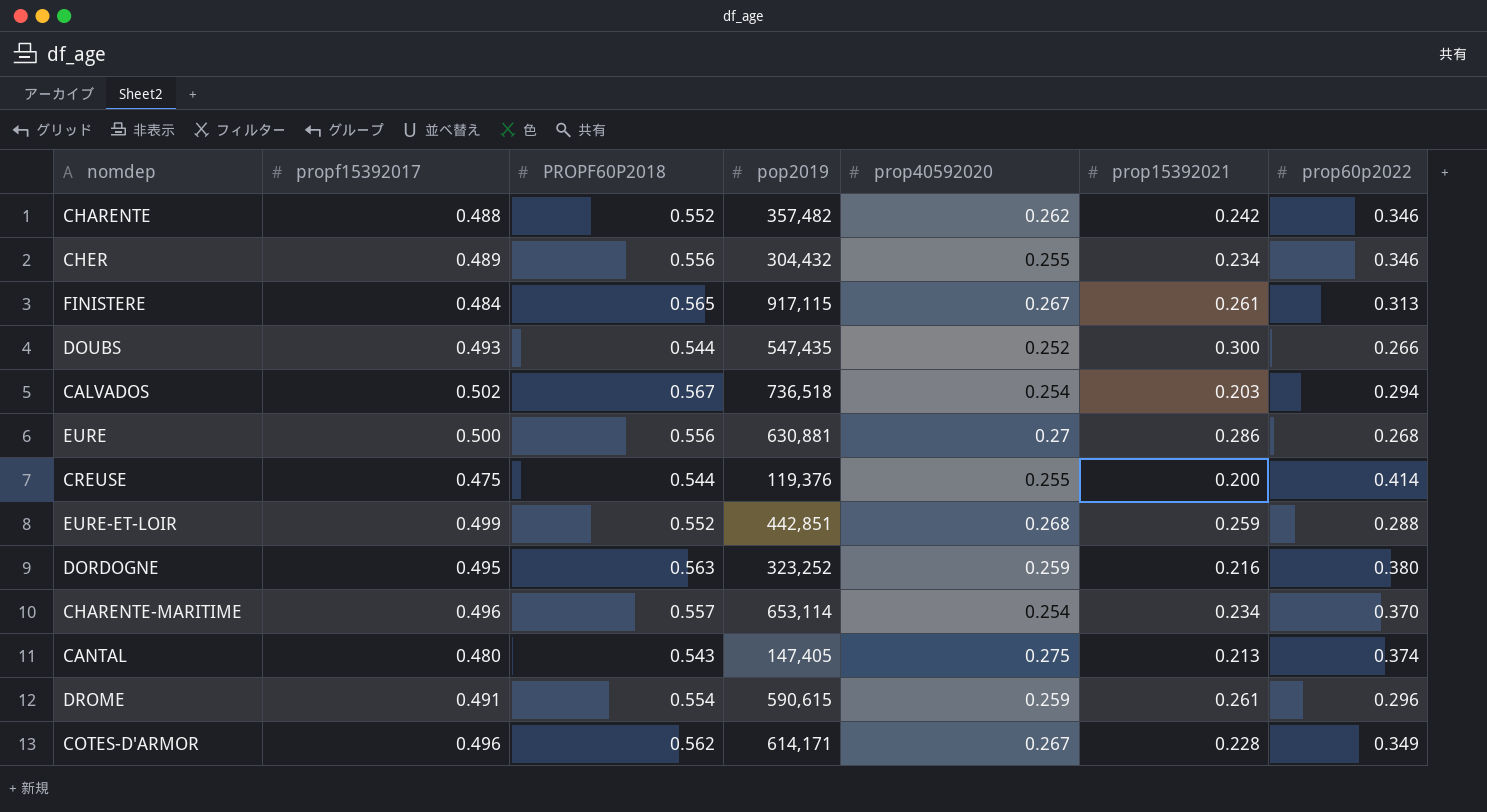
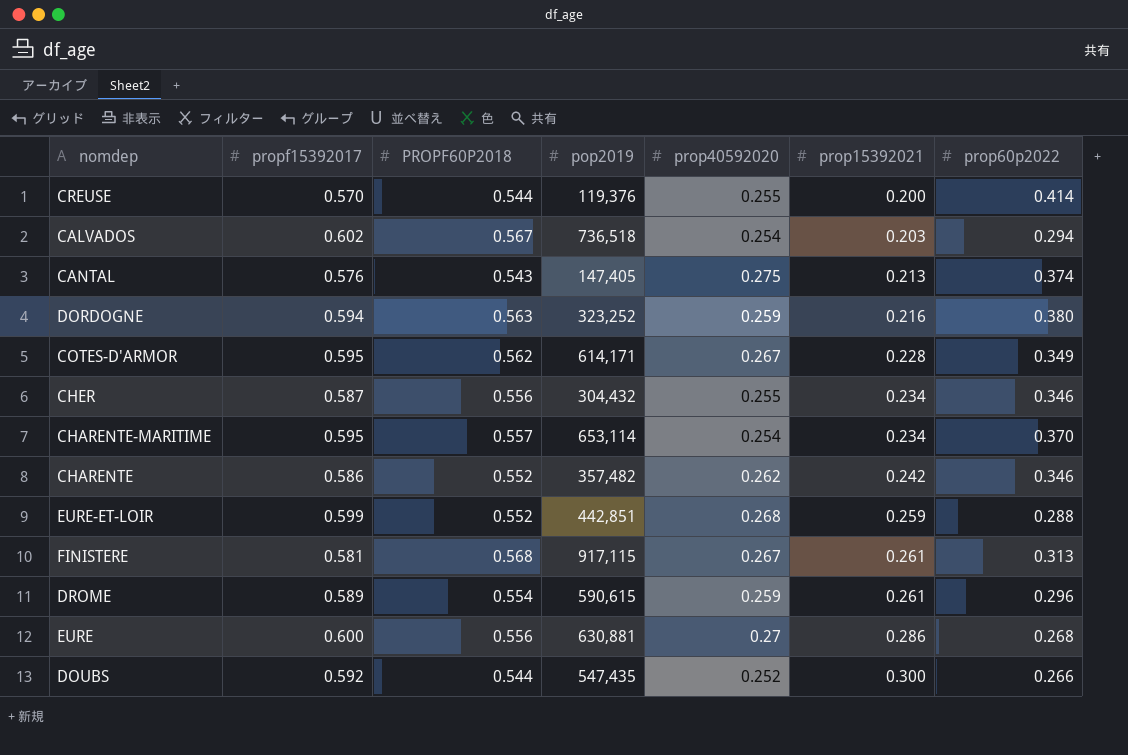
row order: none -> prop15392021 ascending
CREUSE | propf15392017: 0.475 -> 0.570
CALVADOS | propf15392017: 0.502 -> 0.602
CANTAL | propf15392017: 0.480 -> 0.576
DORDOGNE | propf15392017: 0.495 -> 0.594
COTES-D'ARMOR | propf15392017: 0.496 -> 0.595
CHER | propf15392017: 0.489 -> 0.587
CHARENTE-MARITIME | propf15392017: 0.496 -> 0.595
CHARENTE | propf15392017: 0.488 -> 0.586
EURE-ET-LOIR | propf15392017: 0.499 -> 0.599
FINISTERE | propf15392017: 0.484 -> 0.581
FINISTERE | PROPF60P2018: 0.565 -> 0.568
DROME | propf15392017: 0.491 -> 0.589
EURE | propf15392017: 0.500 -> 0.600
DOUBS | propf15392017: 0.493 -> 0.592

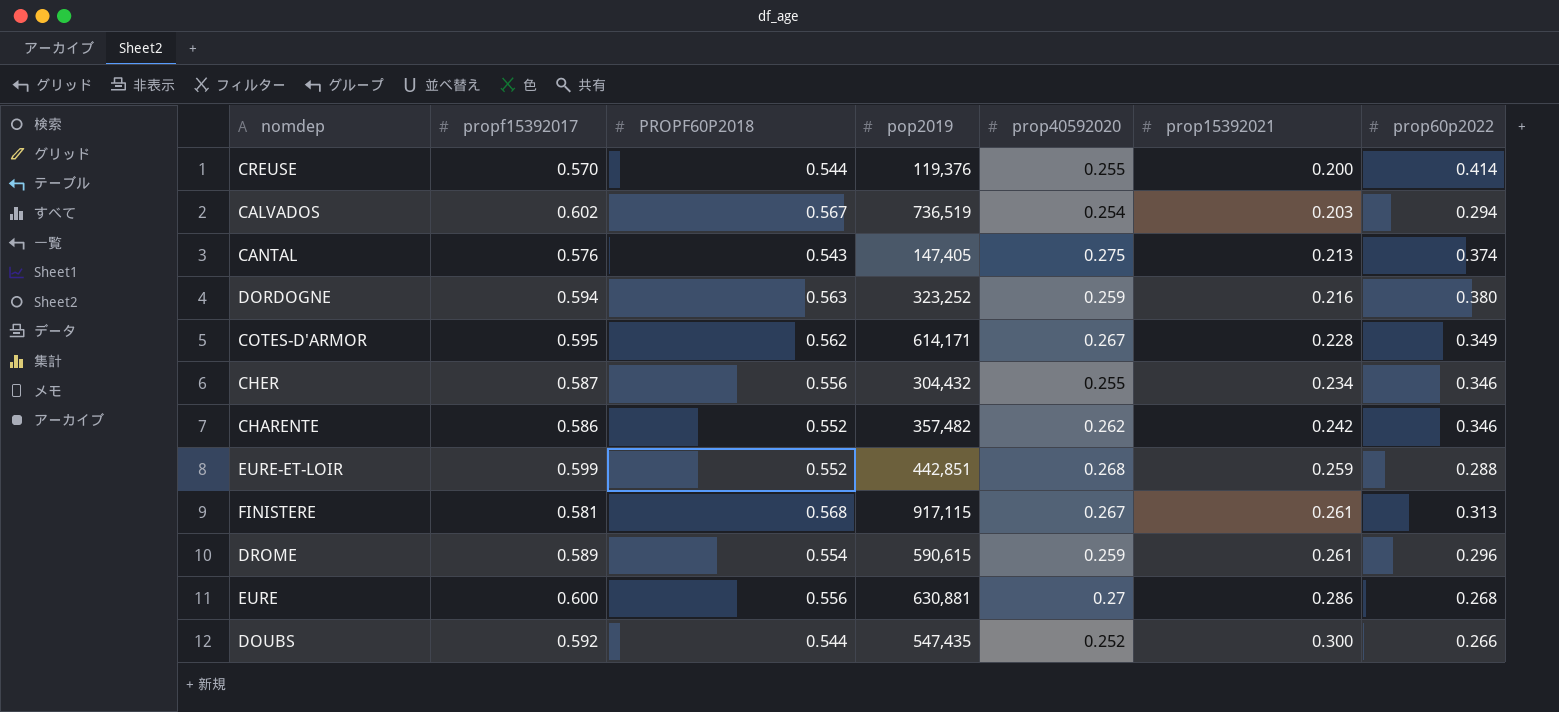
row CHARENTE-MARITIME: 0.595 | 0.557 | 653,114 | 0.254 | 0.234 | 0.370 -> none
CALVADOS | pop2019: 736,518 -> 736,519

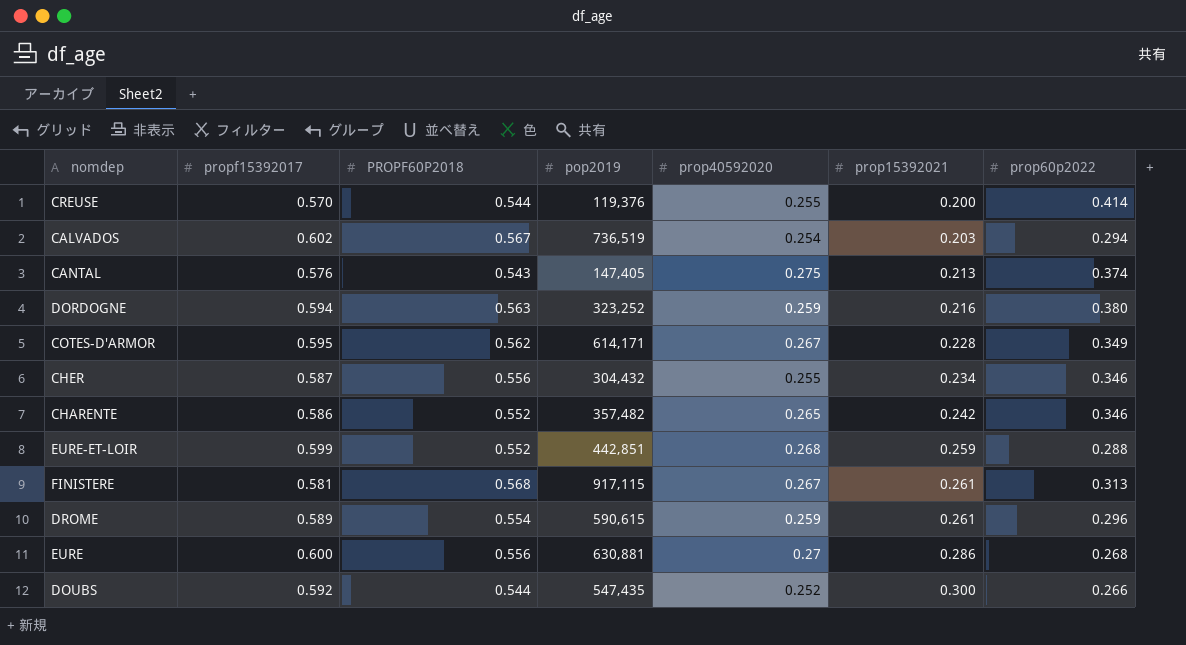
CHARENTE | prop40592020: 0.262 -> 0.265

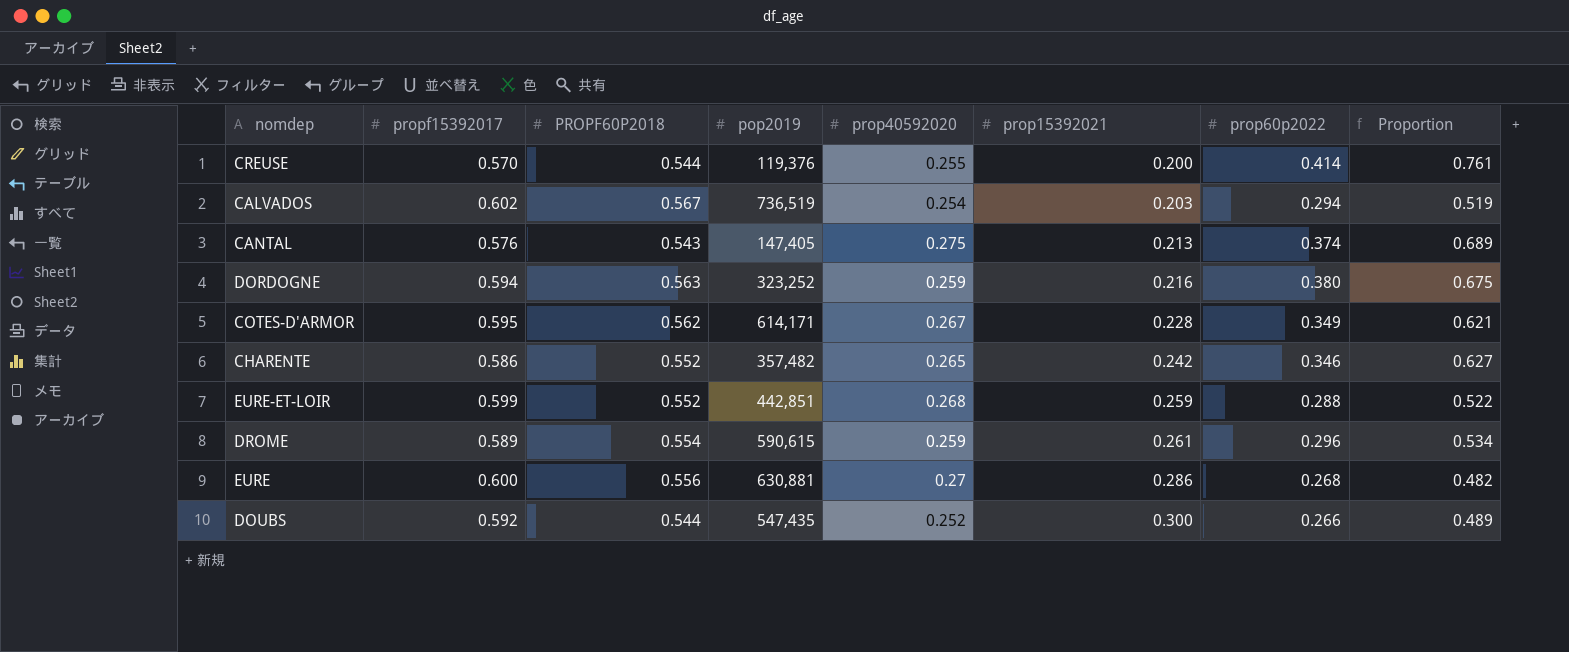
column Proportion | formula: none -> [prop60p2022] / [PROPF60P2018]
row CHER: 0.587 | 0.556 | 304,432 | 0.255 | 0.234 | 0.346 -> none
row FINISTERE: 0.581 | 0.568 | 917,115 | 0.267 | 0.261 | 0.313 -> none

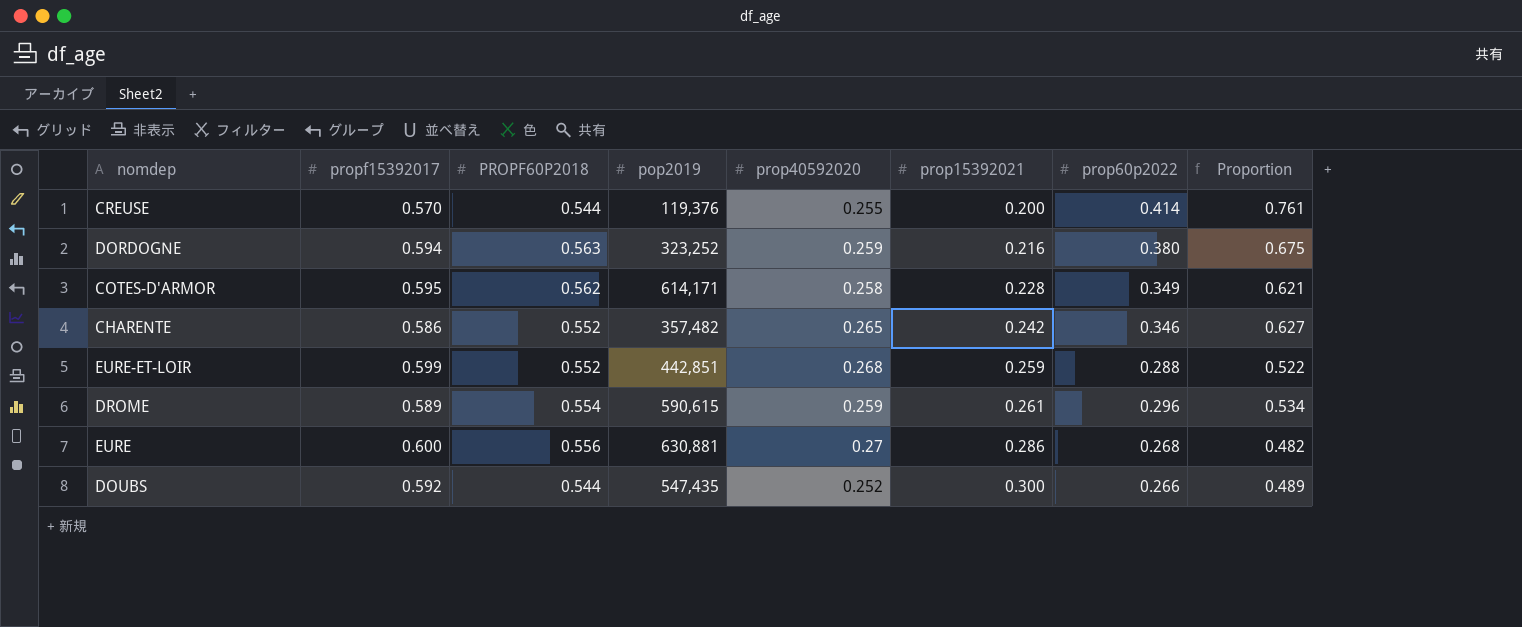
row CALVADOS: 0.602 | 0.567 | 736,519 | 0.254 | 0.203 | 0.294 | 0.519 -> none
row CANTAL: 0.576 | 0.543 | 147,405 | 0.275 | 0.213 | 0.374 | 0.689 -> none
COTES-D'ARMOR | prop40592020: 0.267 -> 0.258

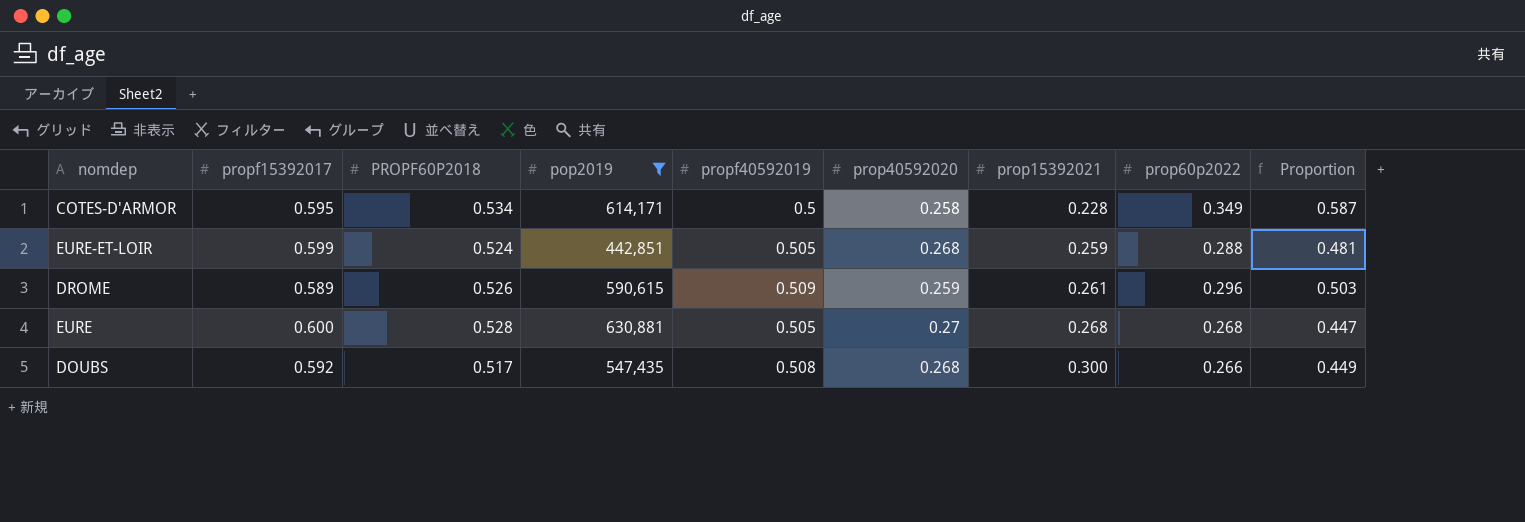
filter: none -> pop2019 >= 442,851
column propf40592019 | position: none -> 5
column Proportion | formula: [prop60p2022] / [PROPF60P2018] -> [prop60p2022] / [propf15392017]
COTES-D'ARMOR | PROPF60P2018: 0.562 -> 0.534
EURE-ET-LOIR | PROPF60P2018: 0.552 -> 0.524
DROME | PROPF60P2018: 0.554 -> 0.526
EURE | PROPF60P2018: 0.556 -> 0.528
EURE | prop15392021: 0.286 -> 0.268
DOUBS | PROPF60P2018: 0.544 -> 0.517
DOUBS | prop40592020: 0.252 -> 0.268

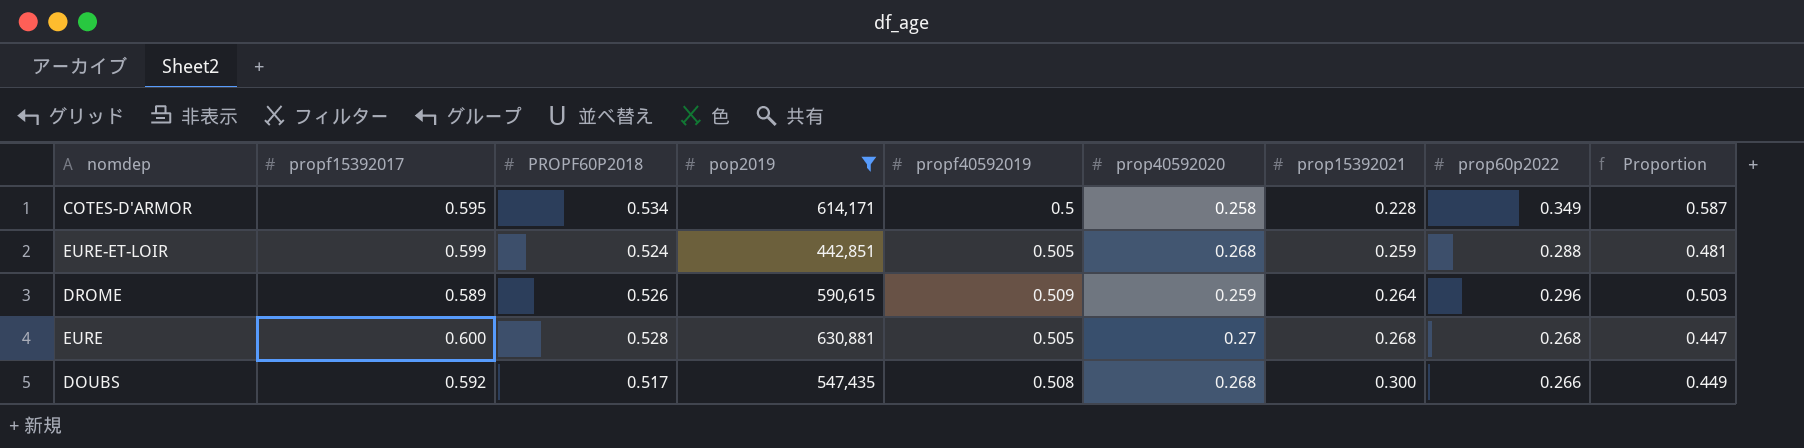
DROME | prop15392021: 0.261 -> 0.264

